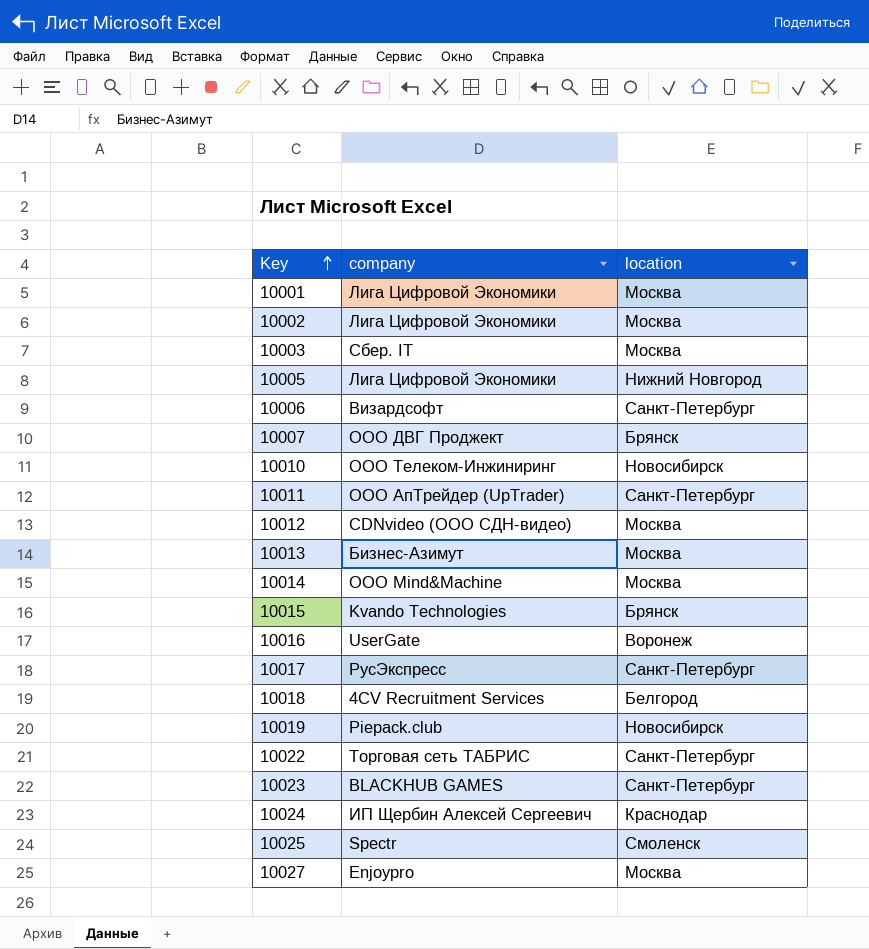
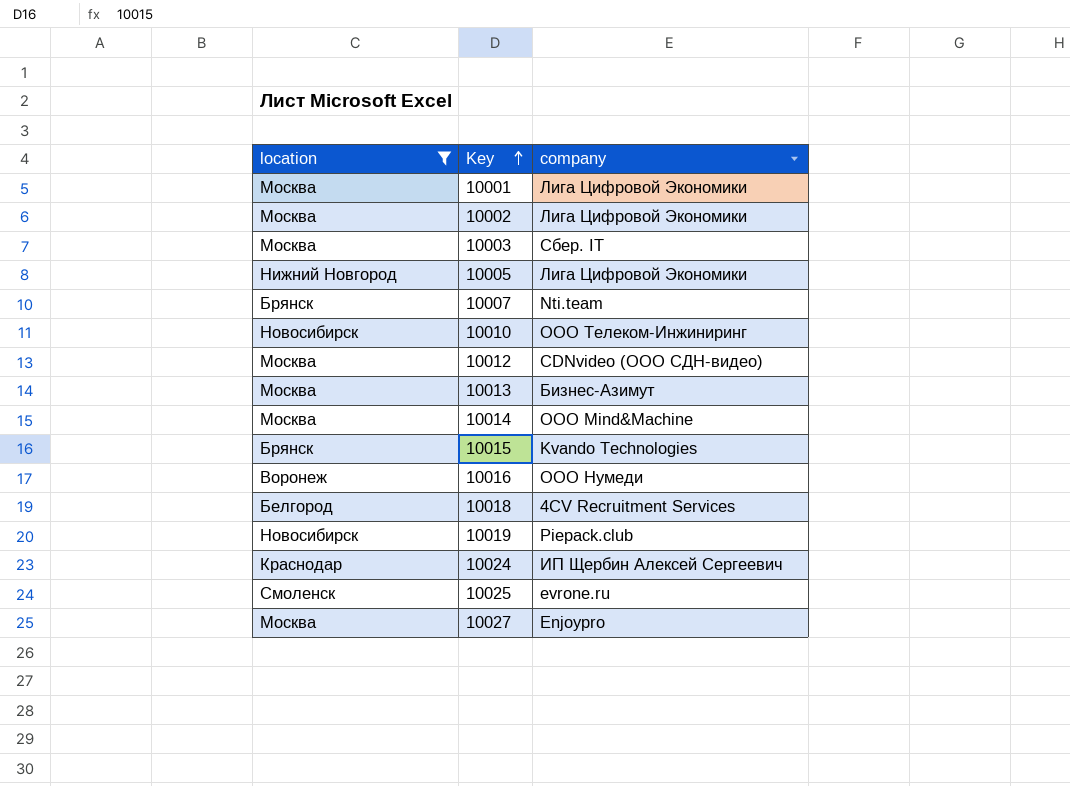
filter: none -> location != Санкт-Петербург
column location | position: 3 -> 1
10007 | company: ООО ДВГ Проджект -> Nti.team
10016 | company: UserGate -> ООО Нумеди
10025 | company: Spectr -> evrone.ru

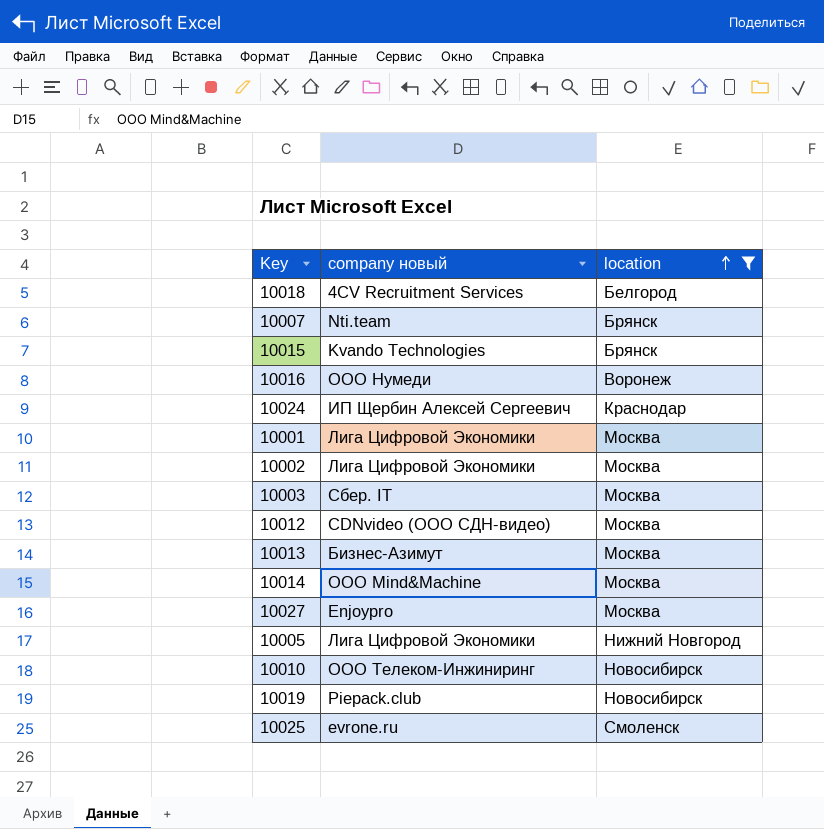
row order: Key ascending -> location ascending
column name: company -> company новый
column location | position: 1 -> 3

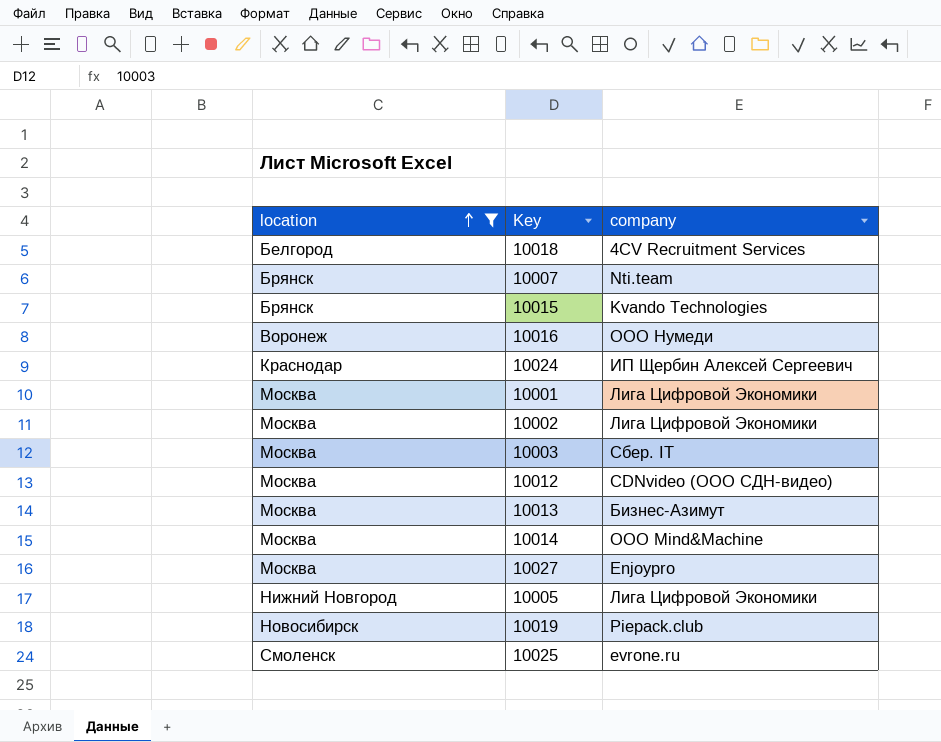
column location | position: 3 -> 1
column name: company новый -> company
row 10010: ООО Телеком-Инжиниринг | Новосибирск -> none

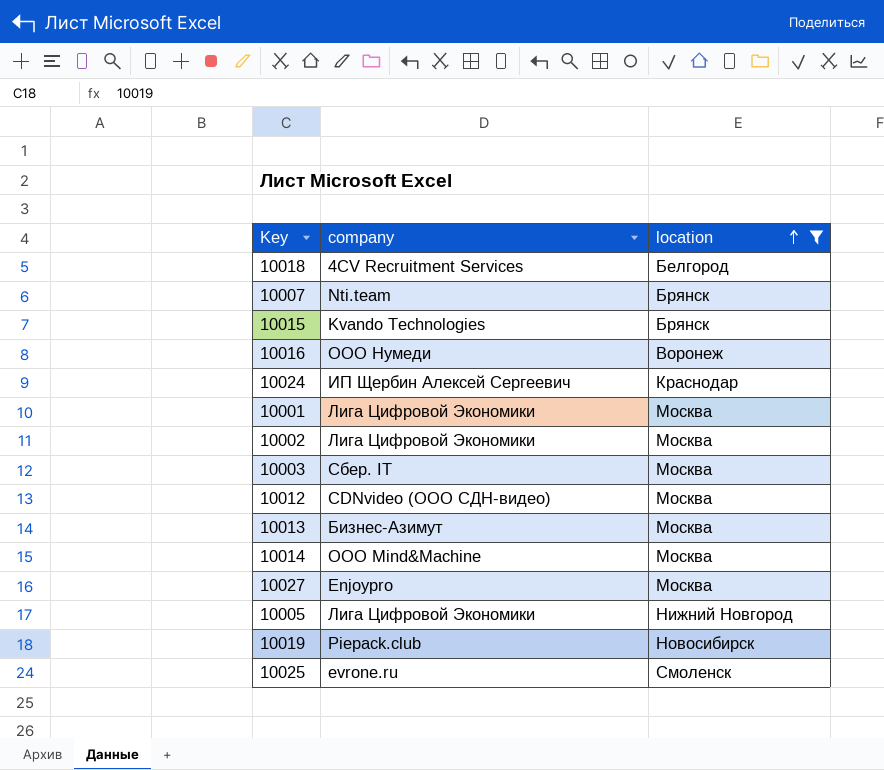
column location | position: 1 -> 3

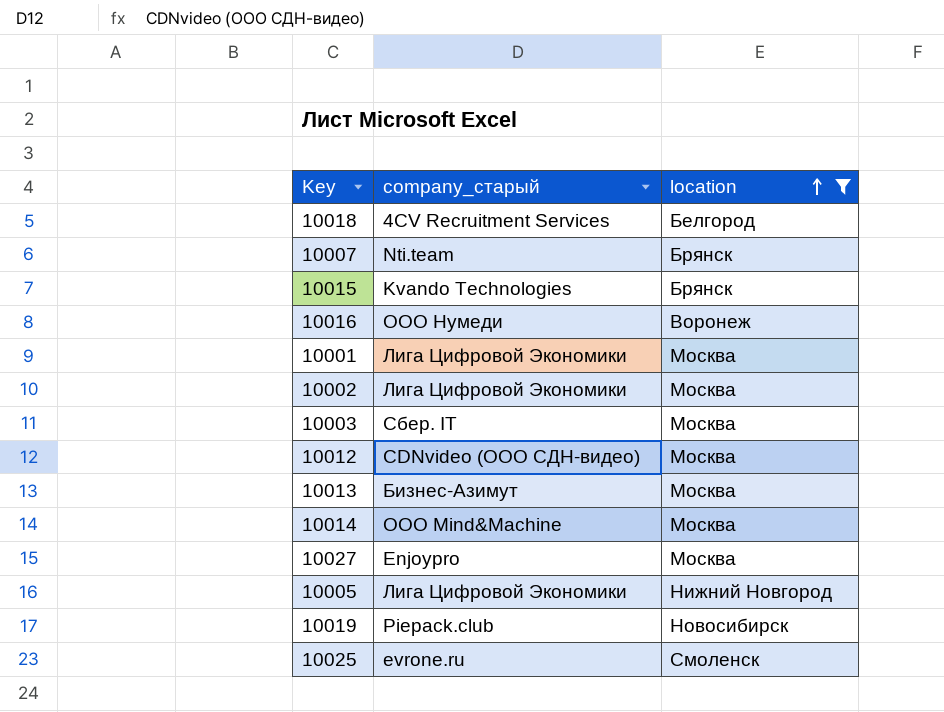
column name: company -> company_старый
row 10024: ИП Щербин Алексей Сергеевич | Краснодар -> none

